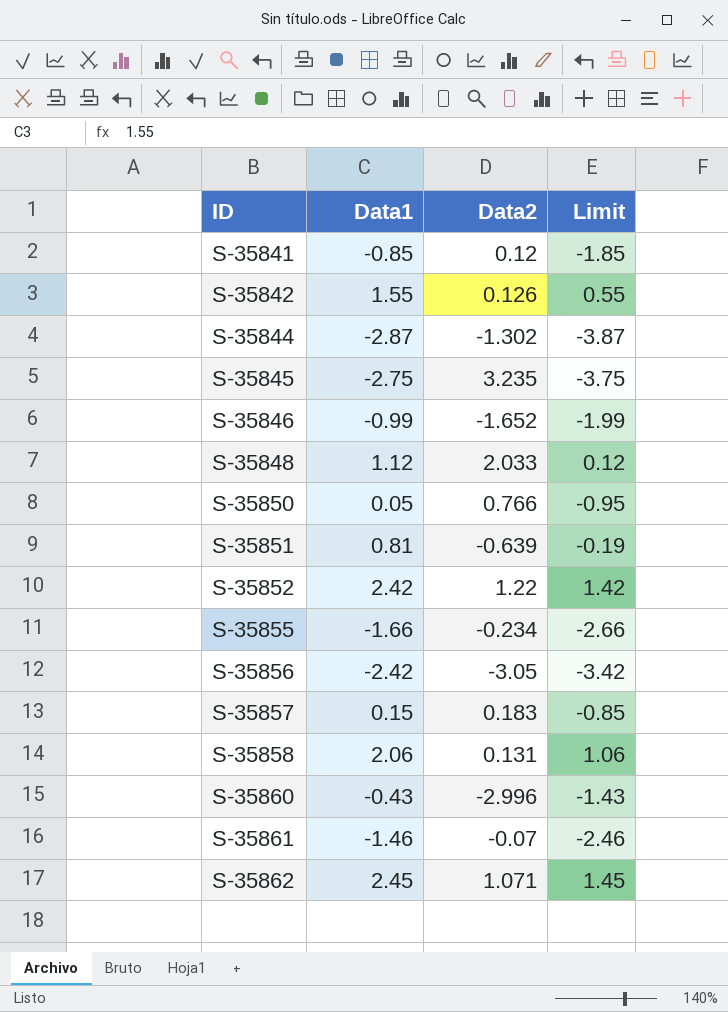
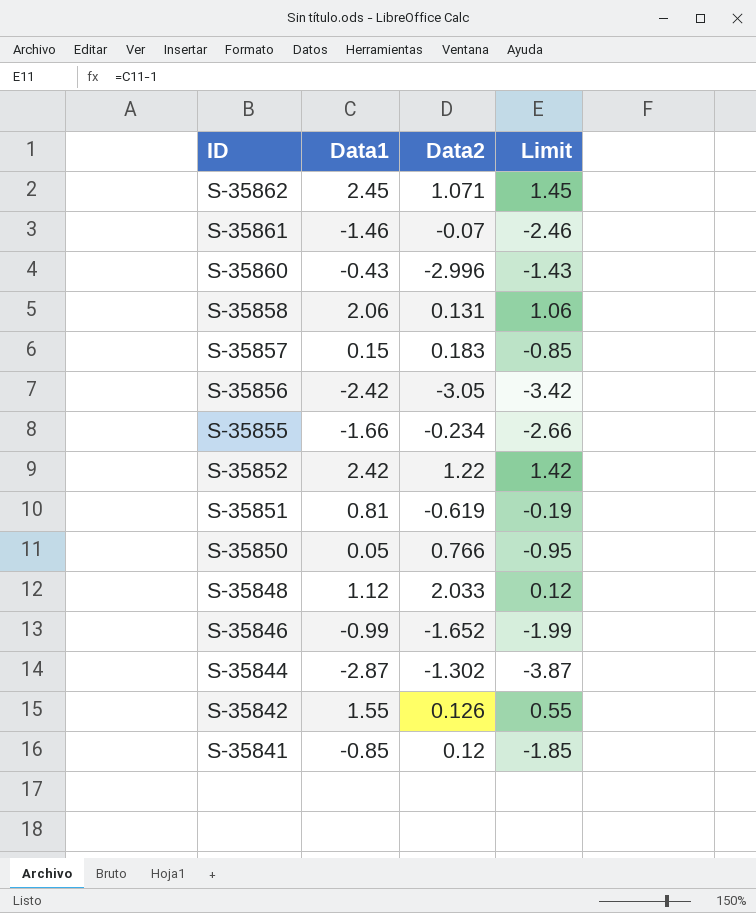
row order: ID ascending -> ID descending
row S-35845: -2.75 | 3.235 | -3.75 -> none
S-35851 | Data2: -0.639 -> -0.619

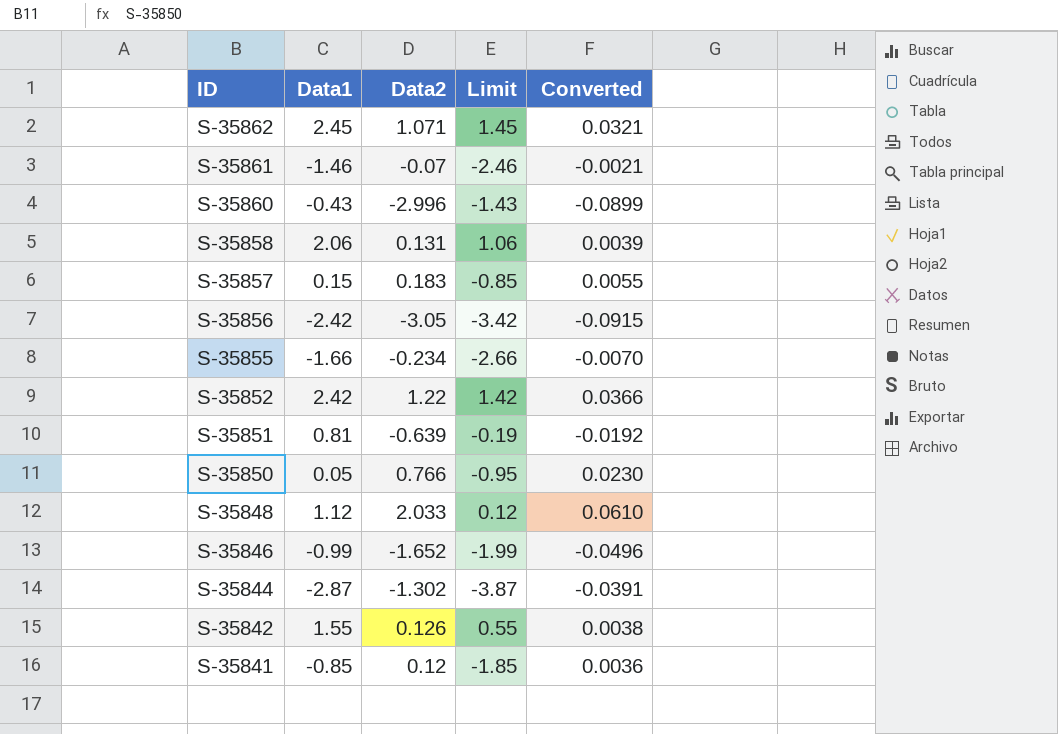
column Converted | formula: none -> [Data2] * 0.03
S-35851 | Data2: -0.619 -> -0.639

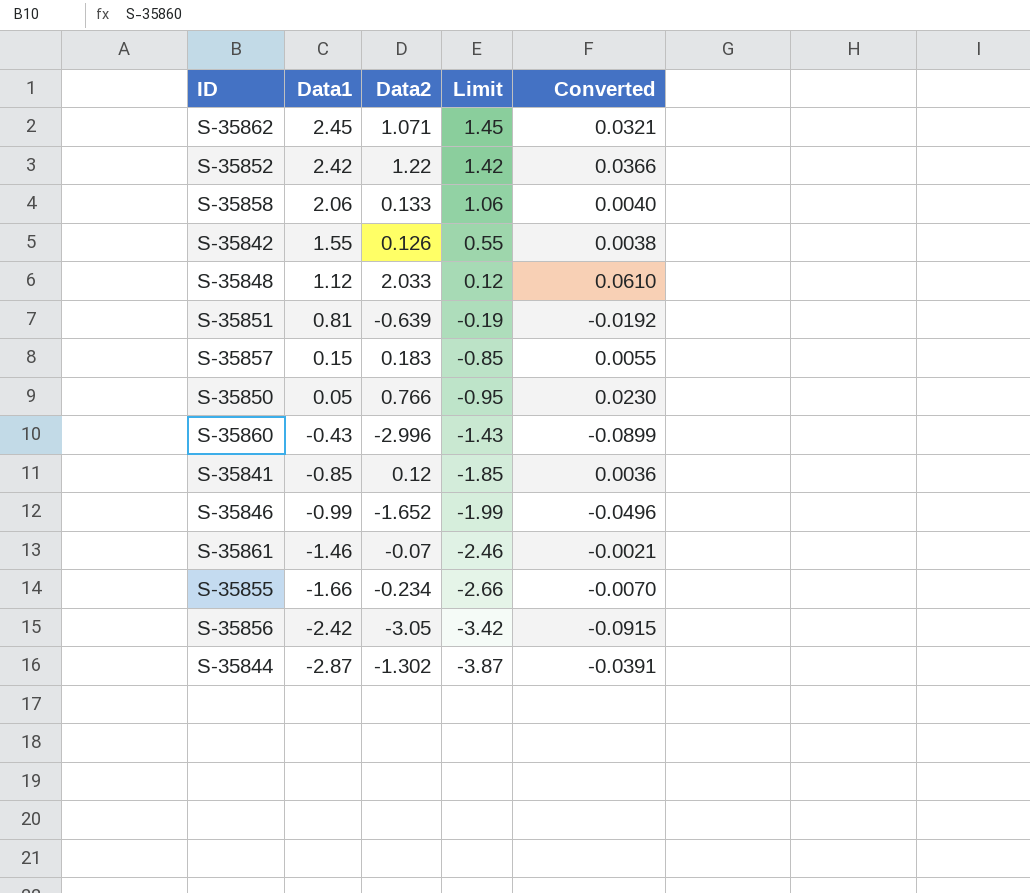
row order: ID descending -> Data1 descending
S-35858 | Data2: 0.131 -> 0.133
S-35858 | Converted: 0.0039 -> 0.0040

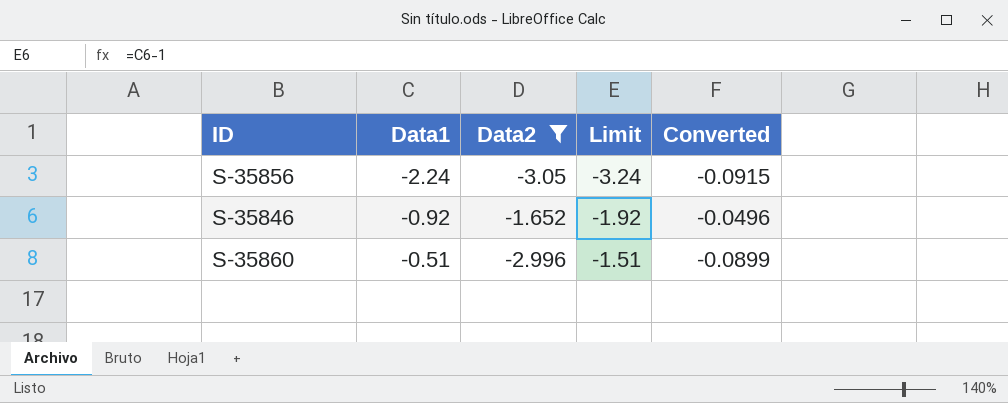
filter: none -> Data2 <= -1.652
row order: Data1 descending -> Data1 ascending
S-35856 | Data1: -2.42 -> -2.24
S-35856 | Limit: -3.42 -> -3.24
S-35846 | Data1: -0.99 -> -0.92
S-35846 | Limit: -1.99 -> -1.92
S-35860 | Data1: -0.43 -> -0.51
S-35860 | Limit: -1.43 -> -1.51

